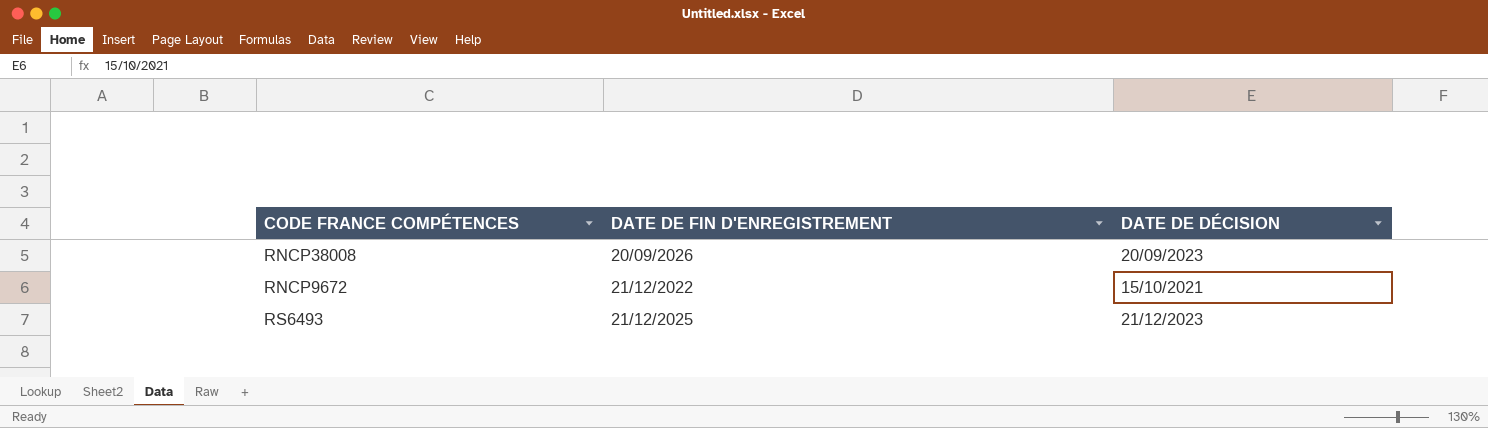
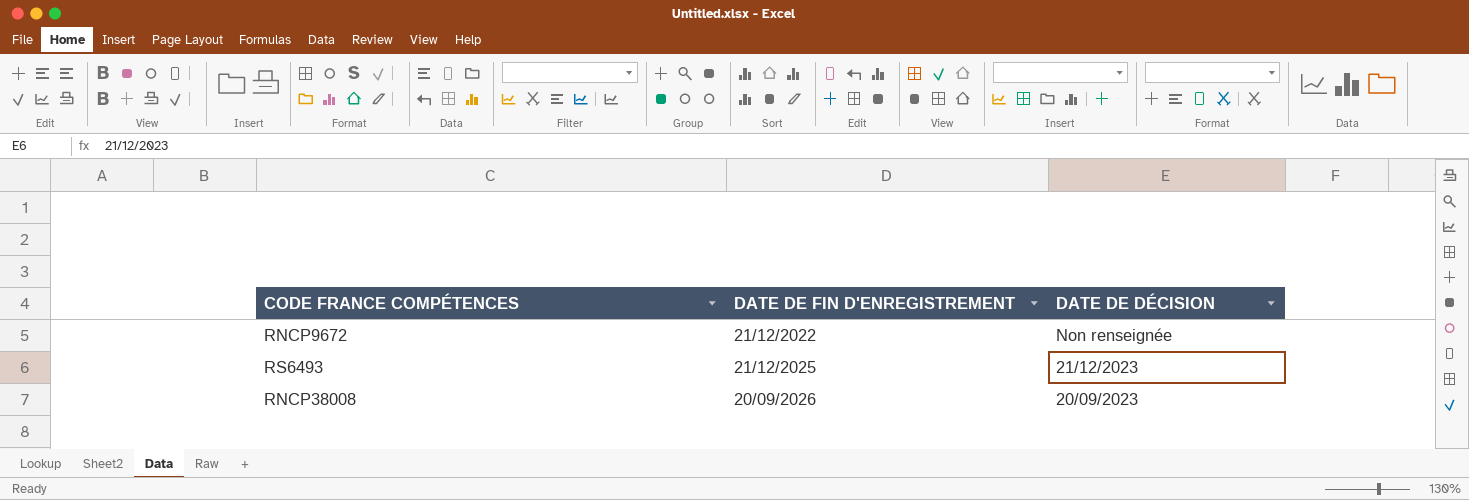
row order: none -> DATE DE FIN D'ENREGISTREMENT ascending
RNCP9672 | DATE DE DÉCISION: 15/10/2021 -> Non renseignée

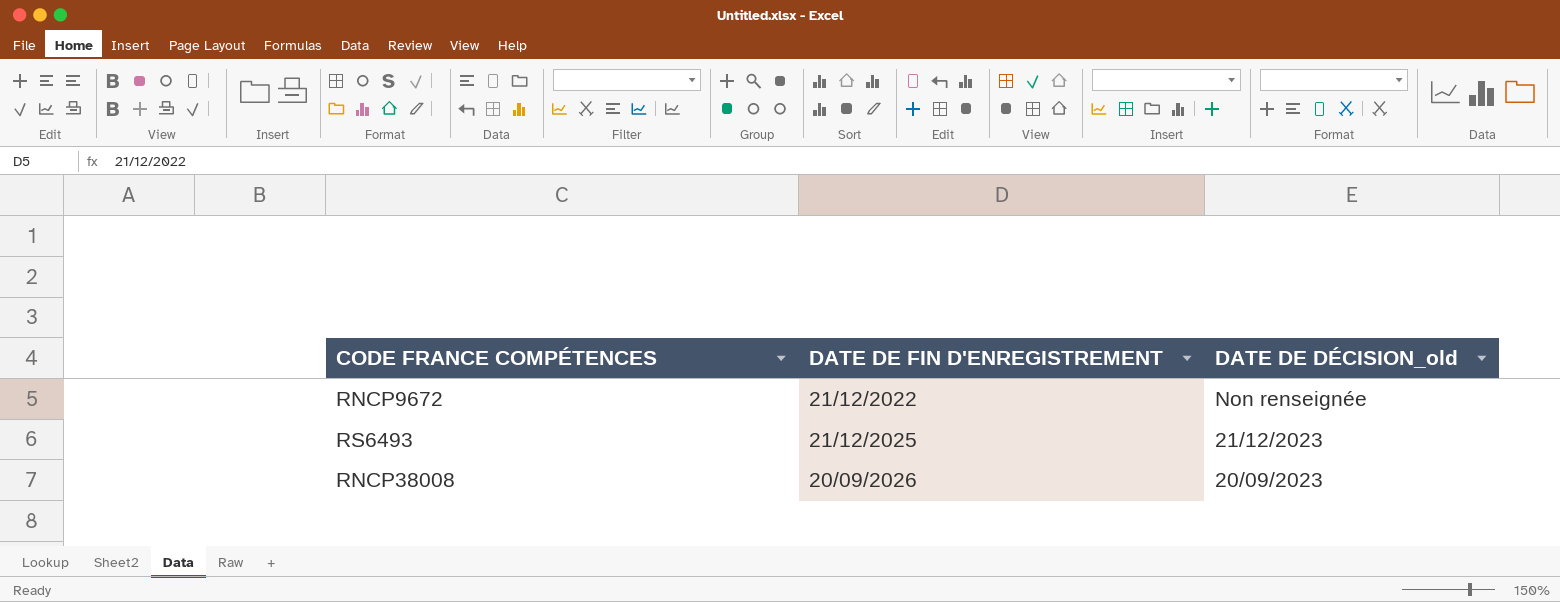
column name: DATE DE DÉCISION -> DATE DE DÉCISION_old

